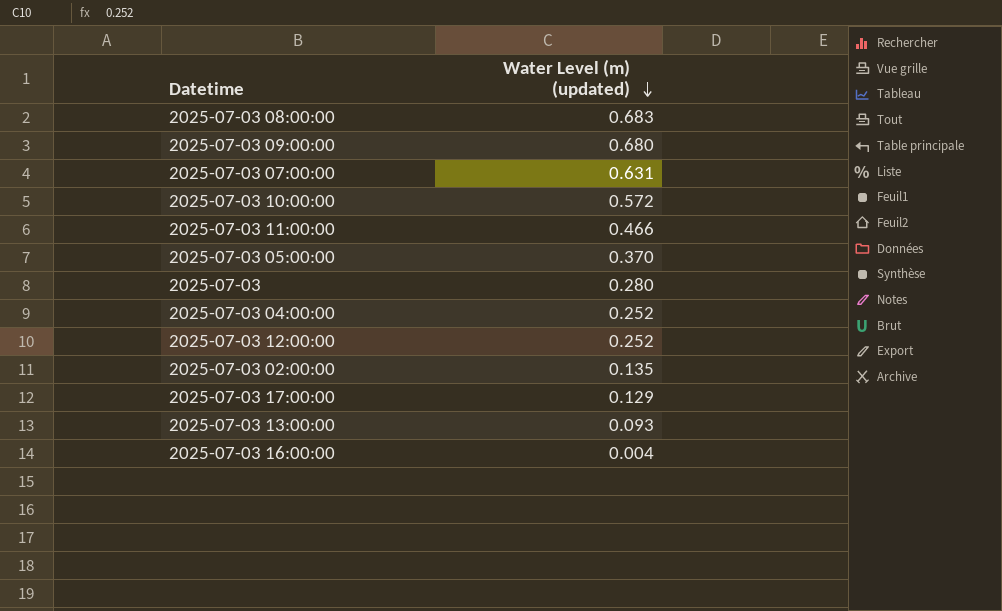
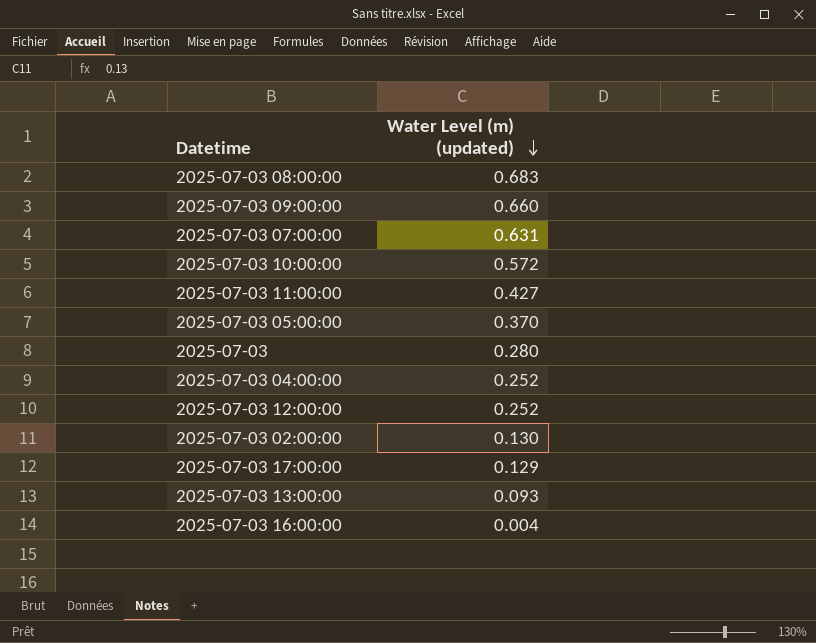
2025-07-03 09:00:00 | Water Level (m) (updated): 0.680 -> 0.660
2025-07-03 11:00:00 | Water Level (m) (updated): 0.466 -> 0.427
2025-07-03 02:00:00 | Water Level (m) (updated): 0.135 -> 0.130

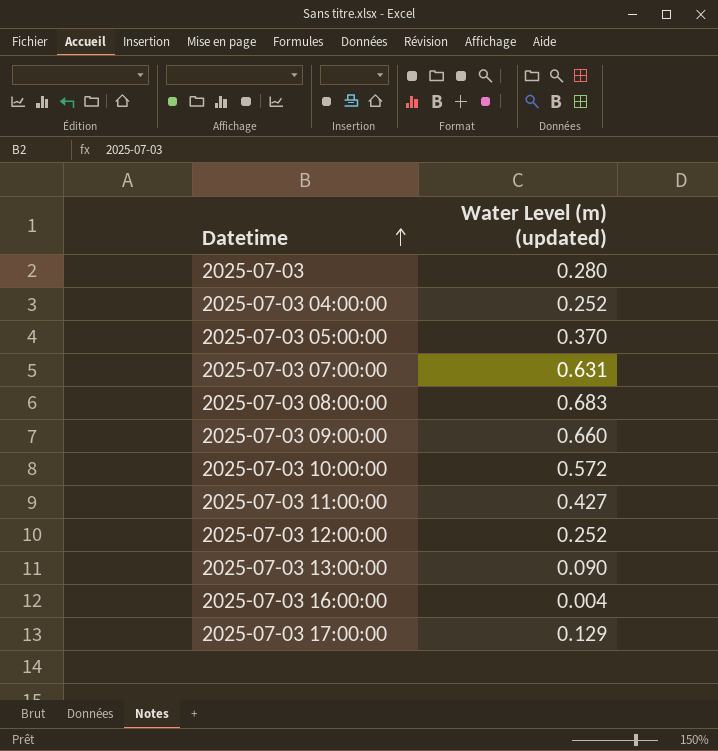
row order: Water Level (m) (updated) descending -> Datetime ascending
row 2025-07-03 02:00:00: 0.130 -> none
2025-07-03 13:00:00 | Water Level (m) (updated): 0.093 -> 0.090

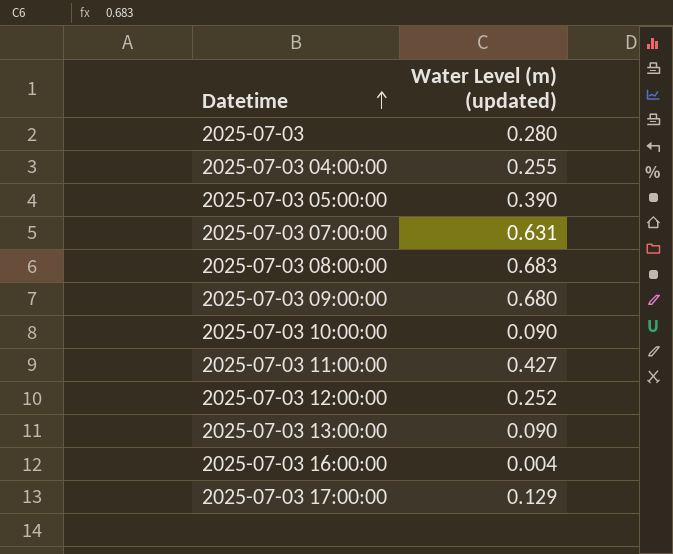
2025-07-03 04:00:00 | Water Level (m) (updated): 0.252 -> 0.255
2025-07-03 05:00:00 | Water Level (m) (updated): 0.370 -> 0.390
2025-07-03 09:00:00 | Water Level (m) (updated): 0.660 -> 0.680
2025-07-03 10:00:00 | Water Level (m) (updated): 0.572 -> 0.090

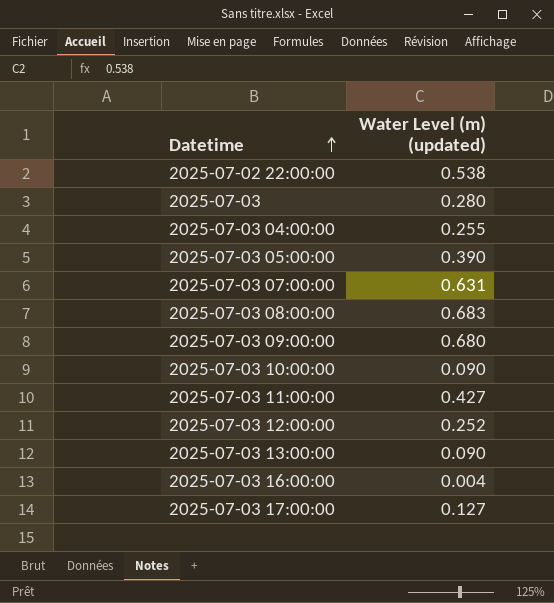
row 2025-07-02 22:00:00: none -> 0.538
2025-07-03 17:00:00 | Water Level (m) (updated): 0.129 -> 0.127

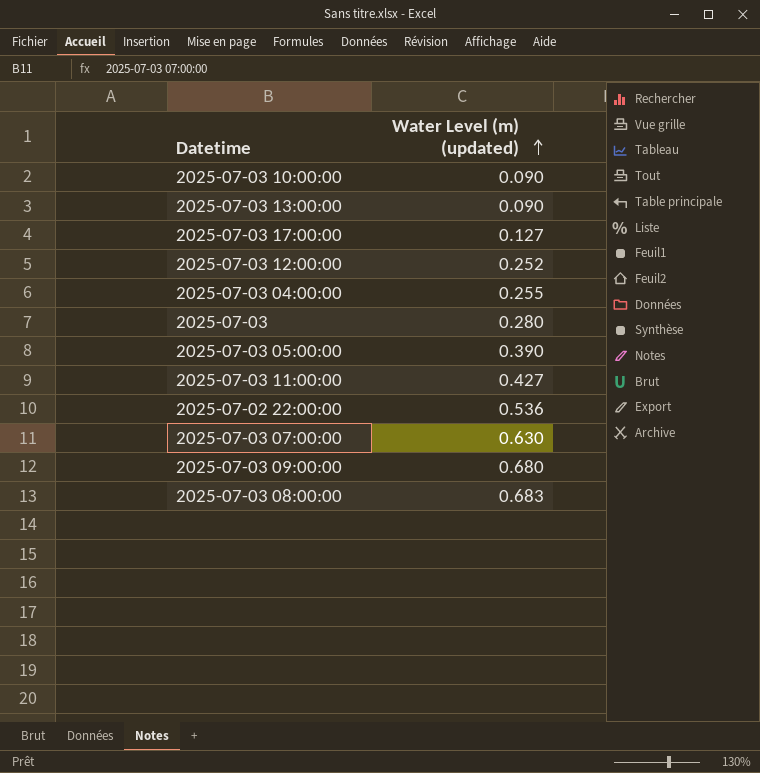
row order: Datetime ascending -> Water Level (m) (updated) ascending
row 2025-07-03 16:00:00: 0.004 -> none
2025-07-02 22:00:00 | Water Level (m) (updated): 0.538 -> 0.536
2025-07-03 07:00:00 | Water Level (m) (updated): 0.631 -> 0.630

